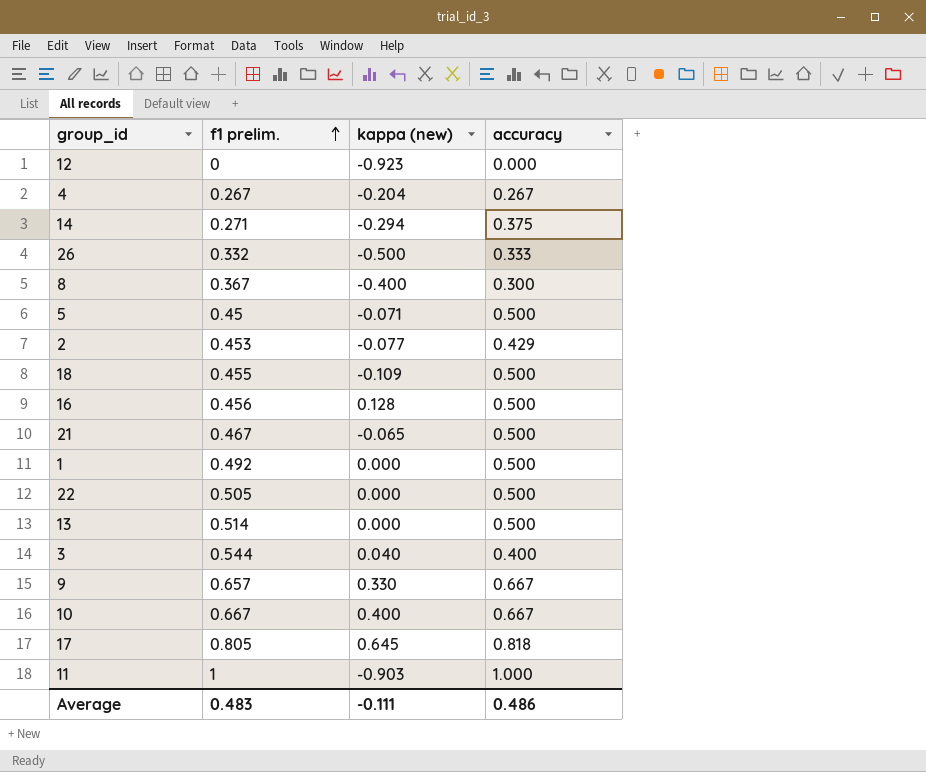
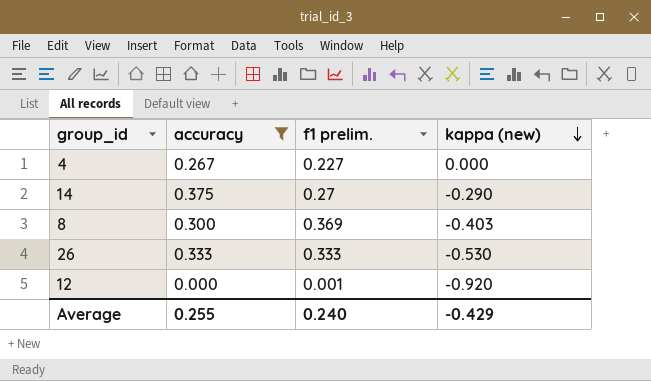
filter: none -> accuracy <= 0.375
row order: f1 prelim. ascending -> kappa (new) descending
column accuracy | position: 4 -> 2
4 | f1 prelim.: 0.267 -> 0.227
4 | kappa (new): -0.204 -> 0.000
14 | f1 prelim.: 0.271 -> 0.27
14 | kappa (new): -0.294 -> -0.290
8 | f1 prelim.: 0.367 -> 0.369
8 | kappa (new): -0.400 -> -0.403
26 | f1 prelim.: 0.332 -> 0.333
26 | kappa (new): -0.500 -> -0.530
12 | f1 prelim.: 0 -> 0.001
12 | kappa (new): -0.923 -> -0.920
Average | accuracy: 0.486 -> 0.255
Average | f1 prelim.: 0.483 -> 0.240
Average | kappa (new): -0.111 -> -0.429

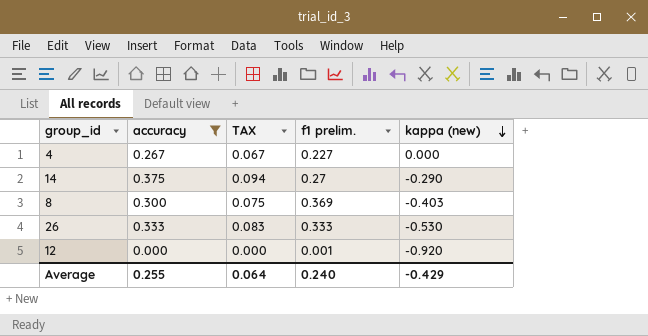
column TAX | formula: none -> [accuracy] * 0.25

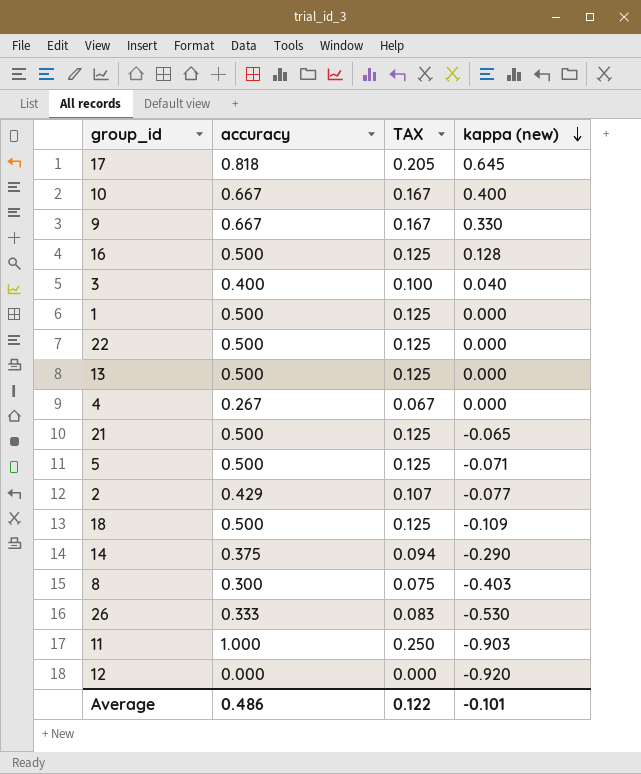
filter: accuracy <= 0.375 -> none
column f1 prelim. | position: 4 -> none
Average | accuracy: 0.255 -> 0.486
Average | TAX: 0.064 -> 0.122
Average | kappa (new): -0.429 -> -0.101

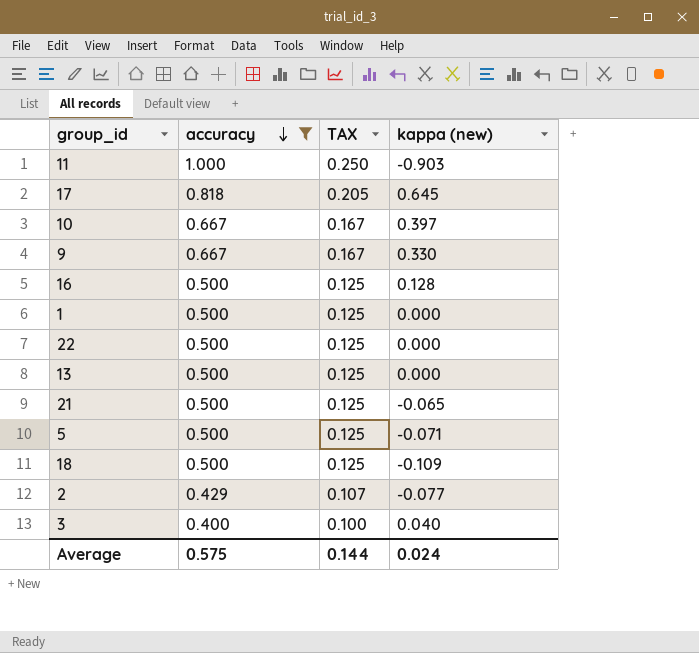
filter: none -> accuracy >= 0.400
row order: kappa (new) descending -> accuracy descending
10 | kappa (new): 0.400 -> 0.397
Average | accuracy: 0.486 -> 0.575
Average | TAX: 0.122 -> 0.144
Average | kappa (new): -0.101 -> 0.024

